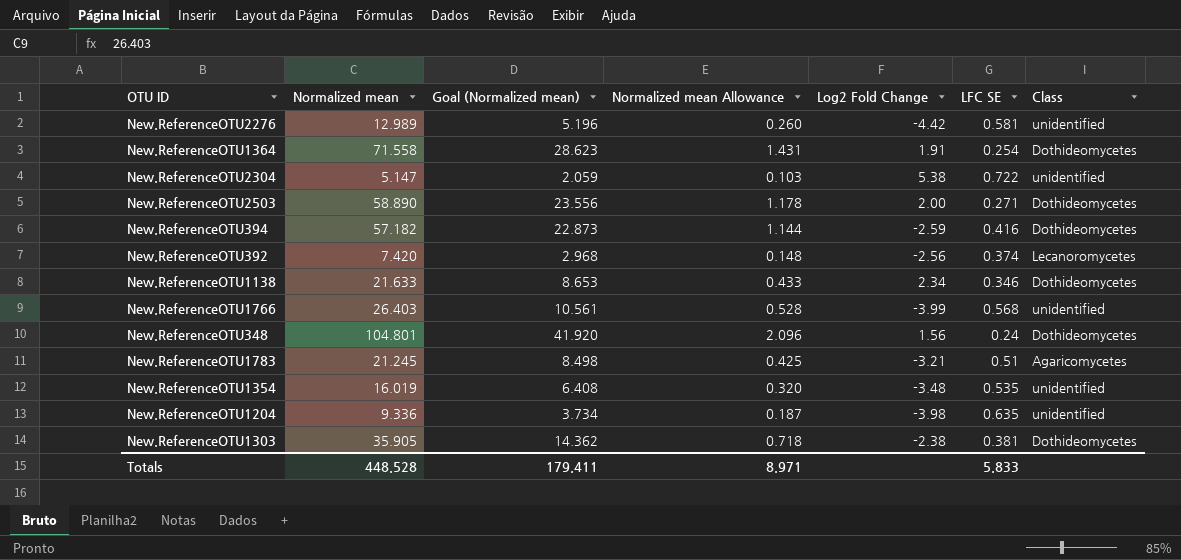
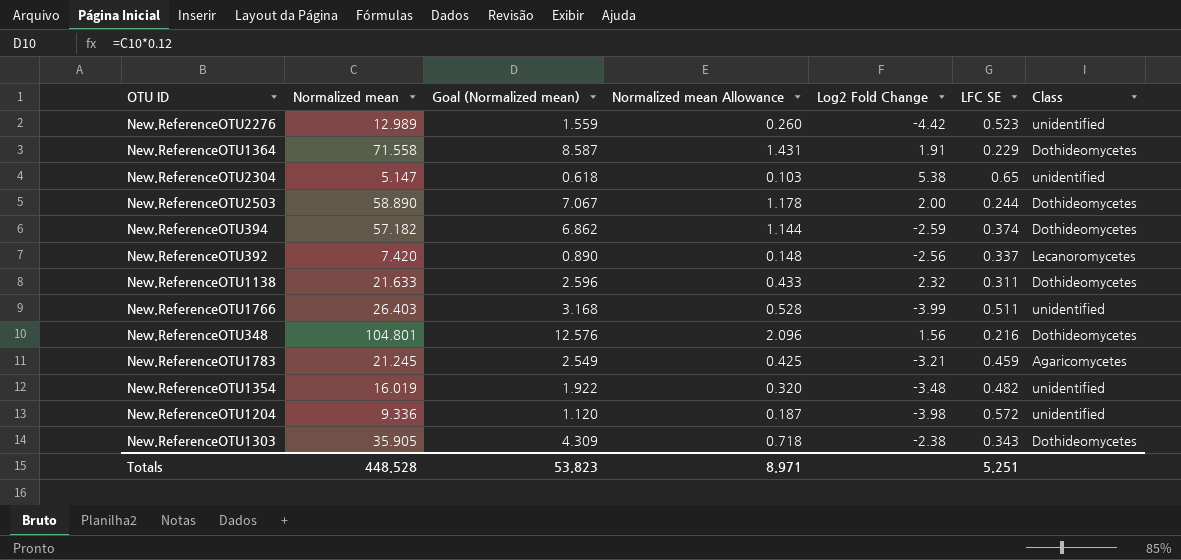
column Goal (Normalized mean) | formula: [Normalized mean] * 0.4 -> [Normalized mean] * 0.12
New.ReferenceOTU2276 | LFC SE: 0.581 -> 0.523
New.ReferenceOTU1364 | LFC SE: 0.254 -> 0.229
New.ReferenceOTU2304 | LFC SE: 0.722 -> 0.65
New.ReferenceOTU2503 | LFC SE: 0.271 -> 0.244
New.ReferenceOTU394 | LFC SE: 0.416 -> 0.374
New.ReferenceOTU392 | LFC SE: 0.374 -> 0.337
New.ReferenceOTU1138 | Log2 Fold Change: 2.34 -> 2.32
New.ReferenceOTU1138 | LFC SE: 0.346 -> 0.311
New.ReferenceOTU1766 | LFC SE: 0.568 -> 0.511
New.ReferenceOTU348 | LFC SE: 0.24 -> 0.216
New.ReferenceOTU1783 | LFC SE: 0.51 -> 0.459
New.ReferenceOTU1354 | LFC SE: 0.535 -> 0.482
New.ReferenceOTU1204 | LFC SE: 0.635 -> 0.572
New.ReferenceOTU1303 | LFC SE: 0.381 -> 0.343
Totals | Goal (Normalized mean): 179.411 -> 53.823
Totals | LFC SE: 5.833 -> 5.251

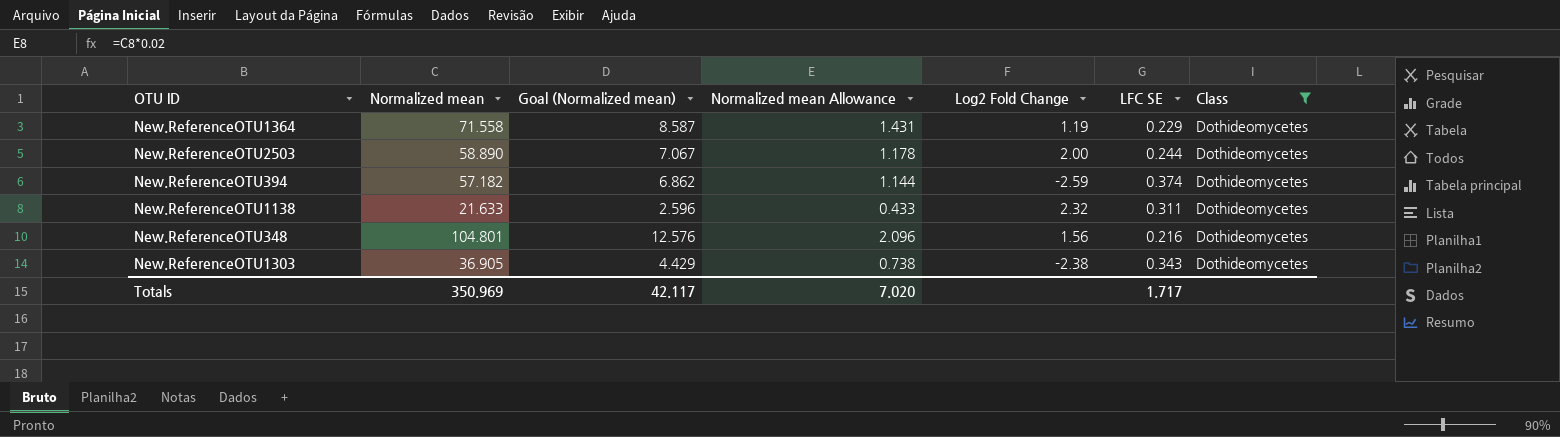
filter: none -> Class = Dothideomycetes
New.ReferenceOTU1364 | Log2 Fold Change: 1.91 -> 1.19
New.ReferenceOTU1303 | Normalized mean: 35.905 -> 36.905
New.ReferenceOTU1303 | Goal (Normalized mean): 4.309 -> 4.429
New.ReferenceOTU1303 | Normalized mean Allowance: 0.718 -> 0.738
Totals | Normalized mean: 448.528 -> 350.969
Totals | Goal (Normalized mean): 53.823 -> 42.117
Totals | Normalized mean Allowance: 8.971 -> 7.020
Totals | LFC SE: 5.251 -> 1.717

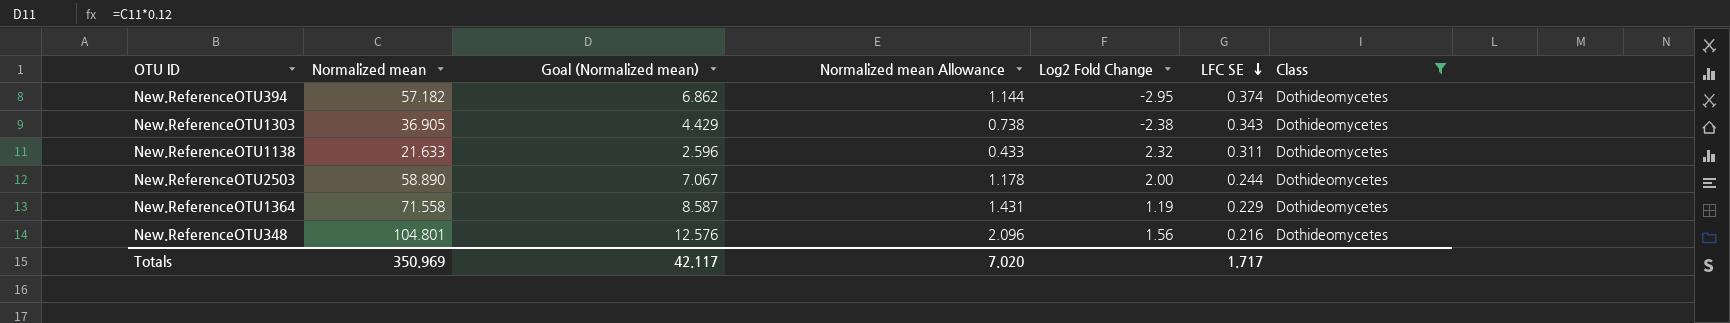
row order: none -> LFC SE descending
New.ReferenceOTU394 | Log2 Fold Change: -2.59 -> -2.95

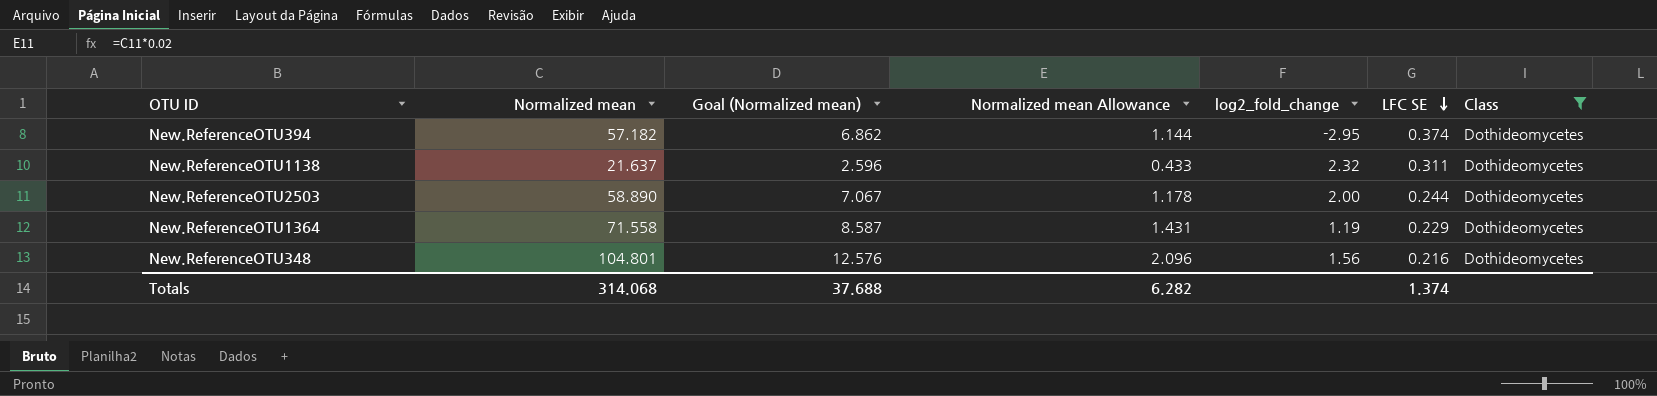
column name: Log2 Fold Change -> log2_fold_change
row New.ReferenceOTU1303: 36.905 | 4.429 | 0.738 | -2.38 | 0.343 | Dothideomycetes -> none
New.ReferenceOTU1138 | Normalized mean: 21.633 -> 21.637
Totals | Normalized mean: 350.969 -> 314.068
Totals | Goal (Normalized mean): 42.117 -> 37.688
Totals | Normalized mean Allowance: 7.020 -> 6.282
Totals | LFC SE: 1.717 -> 1.374

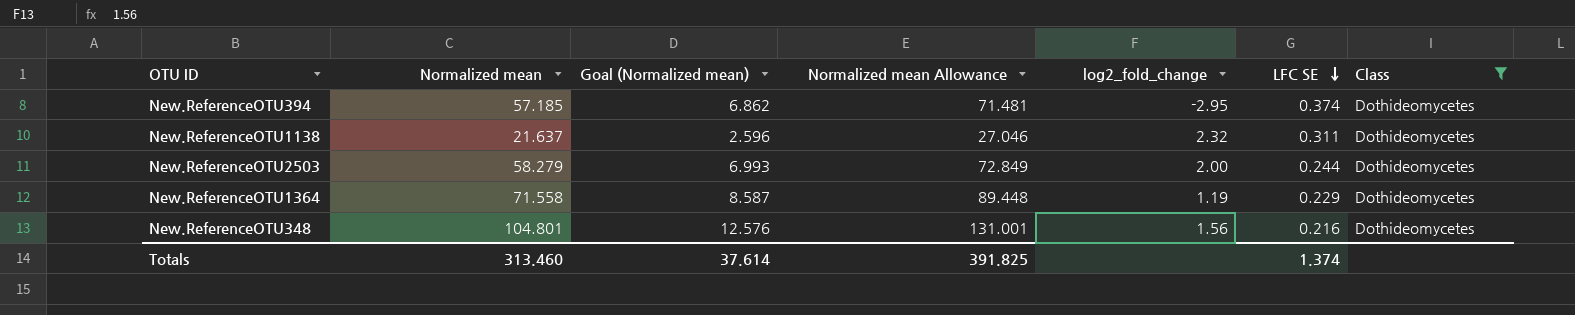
column Normalized mean Allowance | formula: [Normalized mean] * 0.02 -> [Normalized mean] * 1.25
New.ReferenceOTU394 | Normalized mean: 57.182 -> 57.185
New.ReferenceOTU2503 | Normalized mean: 58.890 -> 58.279
New.ReferenceOTU2503 | Goal (Normalized mean): 7.067 -> 6.993
Totals | Normalized mean: 314.068 -> 313.460
Totals | Goal (Normalized mean): 37.688 -> 37.614
Totals | Normalized mean Allowance: 6.282 -> 391.825

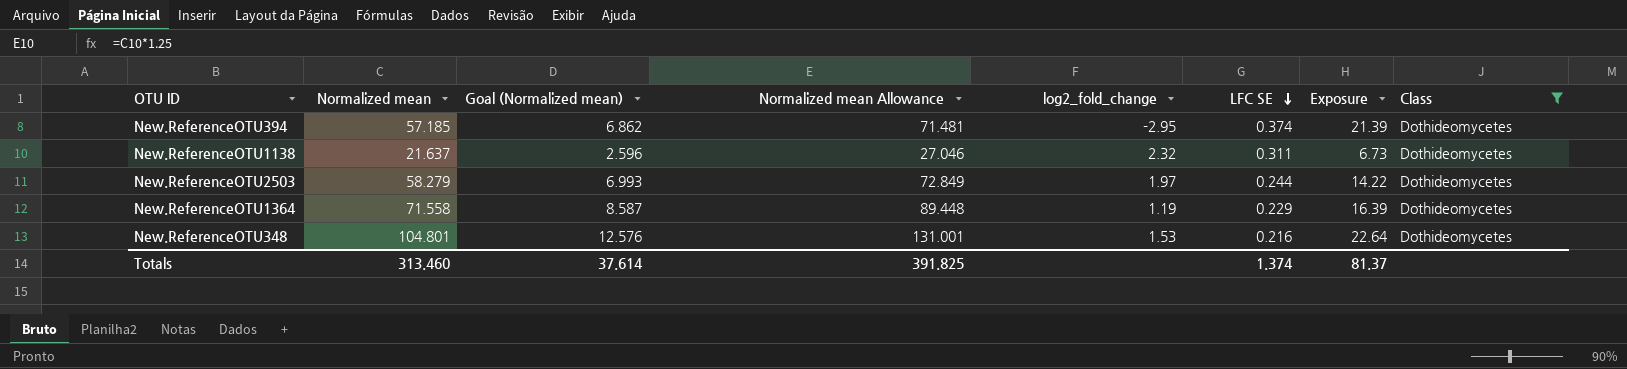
column Exposure | formula: none -> [Normalized mean] * [LFC SE]
New.ReferenceOTU2503 | log2_fold_change: 2.00 -> 1.97
New.ReferenceOTU348 | log2_fold_change: 1.56 -> 1.53

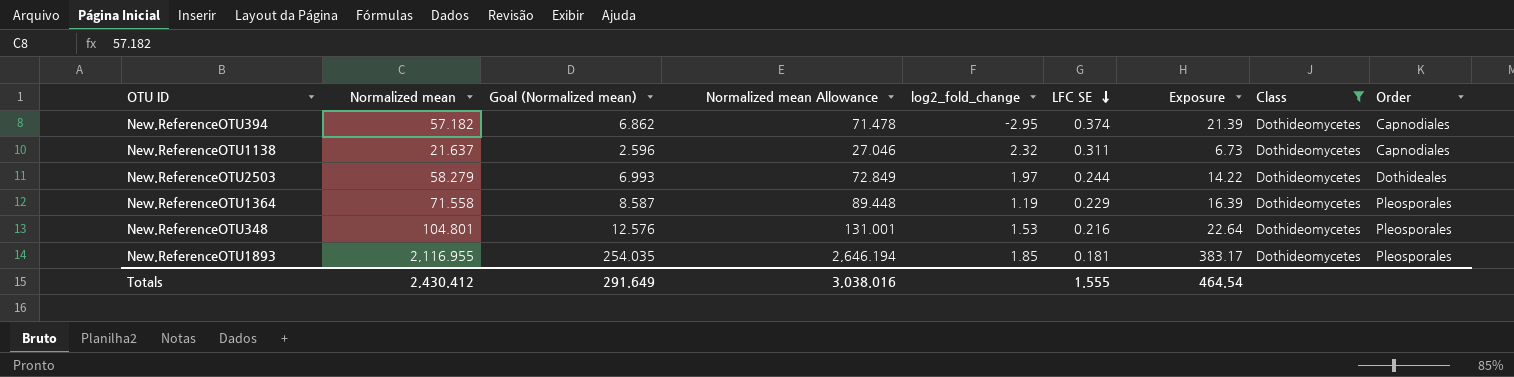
column Order | position: none -> 9
New.ReferenceOTU394 | Normalized mean: 57.185 -> 57.182
New.ReferenceOTU394 | Normalized mean Allowance: 71.481 -> 71.478
row New.ReferenceOTU1893: none -> 2,116.955 | 254.035 | 2,646.194 | 1.85 | 0.181 | 383.17 | Dothideomycetes | Pleosporales
Totals | Normalized mean: 313.460 -> 2,430.412
Totals | Goal (Normalized mean): 37.614 -> 291.649
Totals | Normalized mean Allowance: 391.825 -> 3,038.016
Totals | LFC SE: 1.374 -> 1.555
Totals | Exposure: 81.37 -> 464.54

